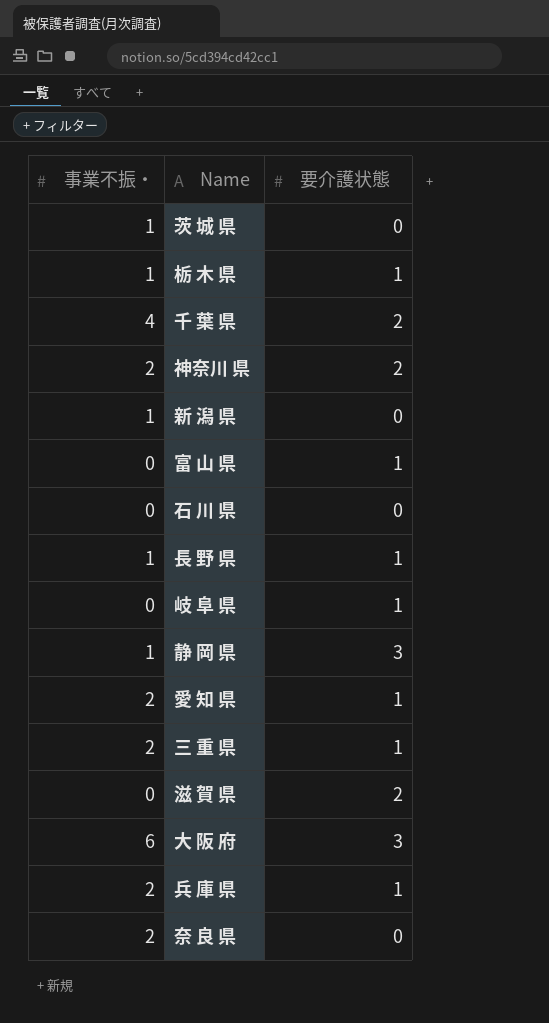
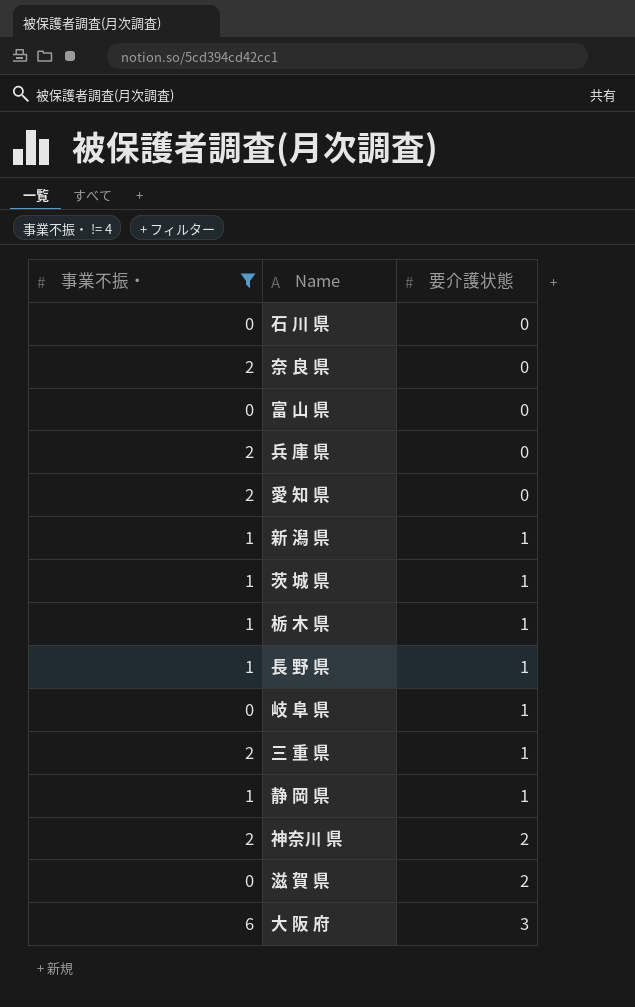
filter: none -> 事業不振・ != 4
row order: none -> 要介護状態 ascending
富 山 県 | 要介護状態: 1 -> 0
兵 庫 県 | 要介護状態: 1 -> 0
愛 知 県 | 要介護状態: 1 -> 0
新 潟 県 | 要介護状態: 0 -> 1
茨 城 県 | 要介護状態: 0 -> 1
静 岡 県 | 要介護状態: 3 -> 1

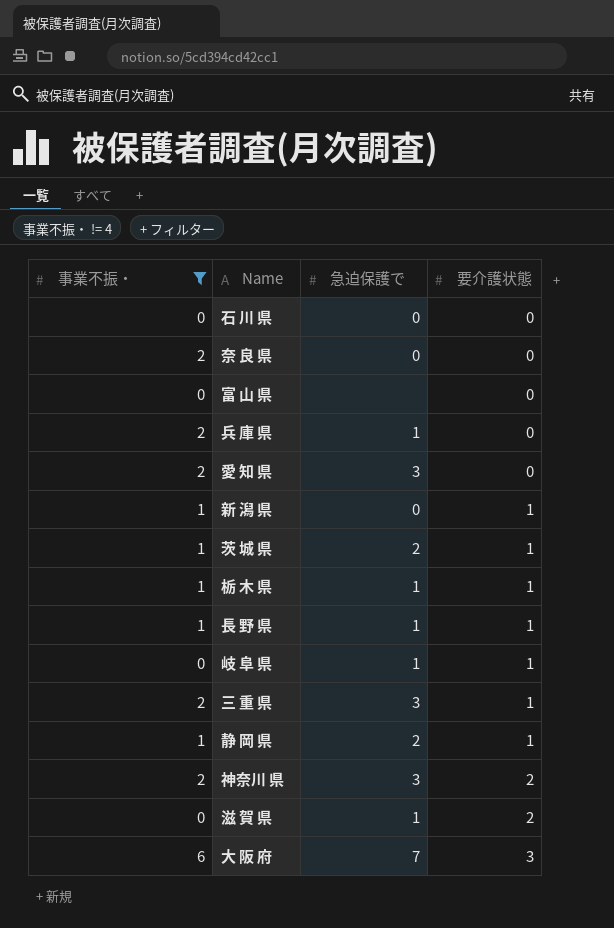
column 急迫保護で | position: none -> 3

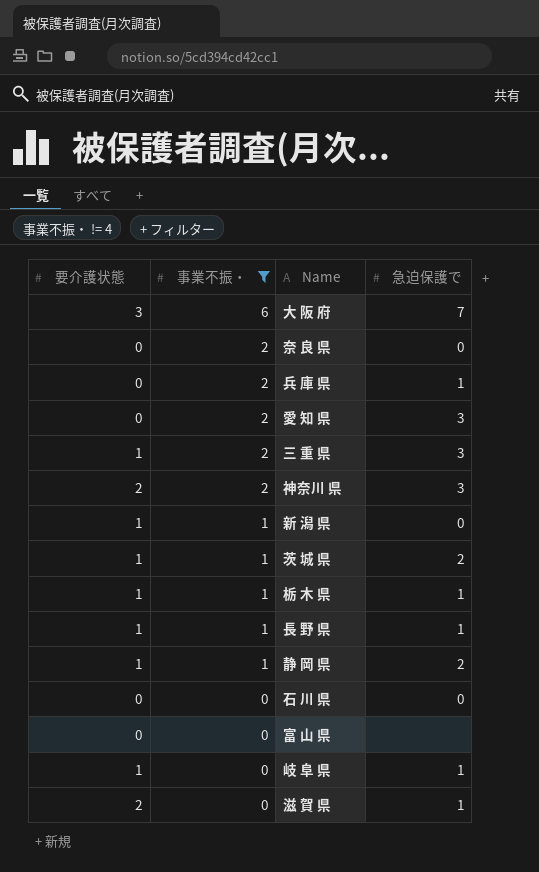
row order: 要介護状態 ascending -> 事業不振・ descending
column 要介護状態 | position: 4 -> 1

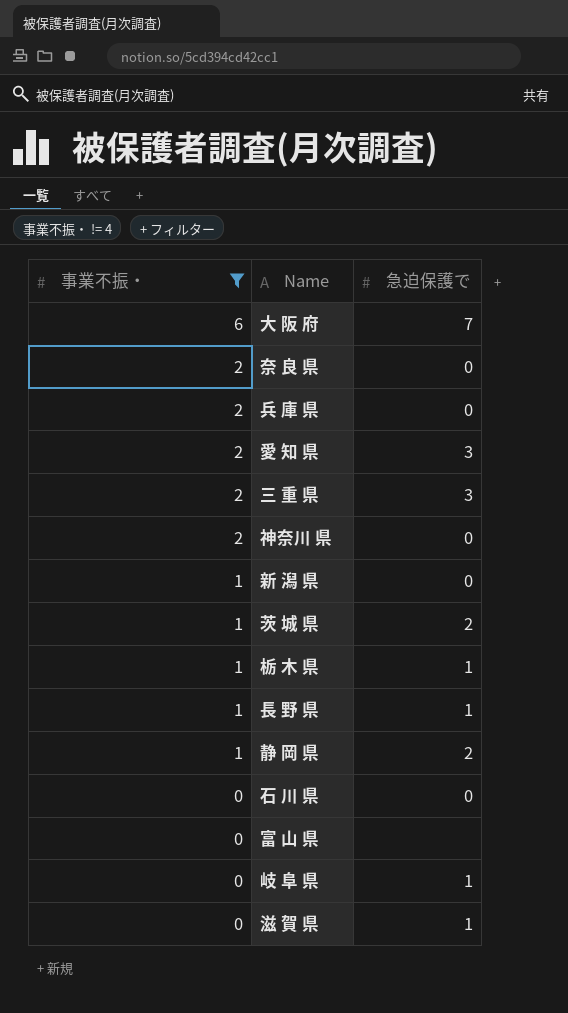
column 要介護状態 | position: 1 -> none
兵 庫 県 | 急迫保護で: 1 -> 0
神奈川 県 | 急迫保護で: 3 -> 0

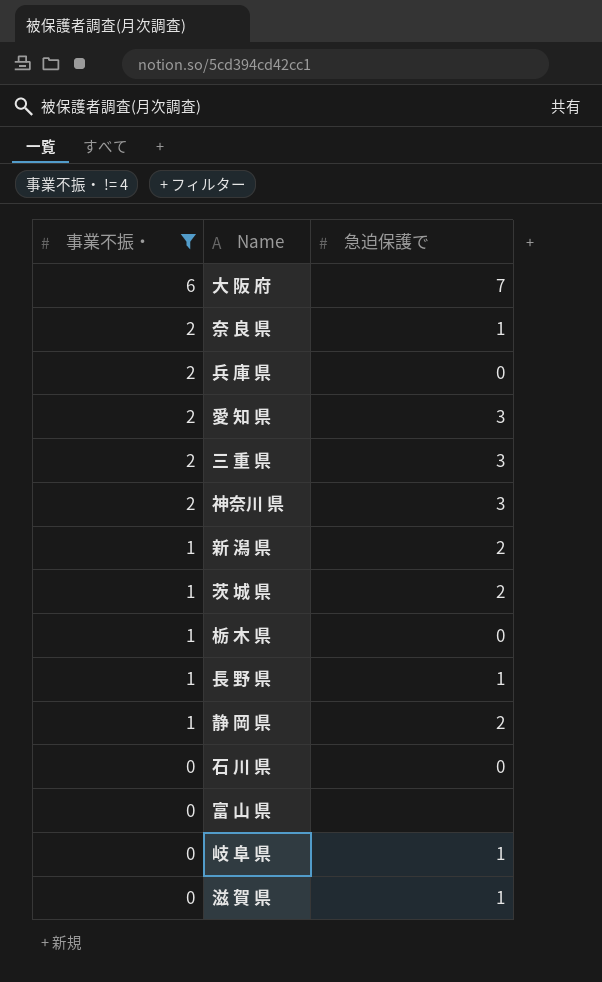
奈 良 県 | 急迫保護で: 0 -> 1
神奈川 県 | 急迫保護で: 0 -> 3
新 潟 県 | 急迫保護で: 0 -> 2
栃 木 県 | 急迫保護で: 1 -> 0

